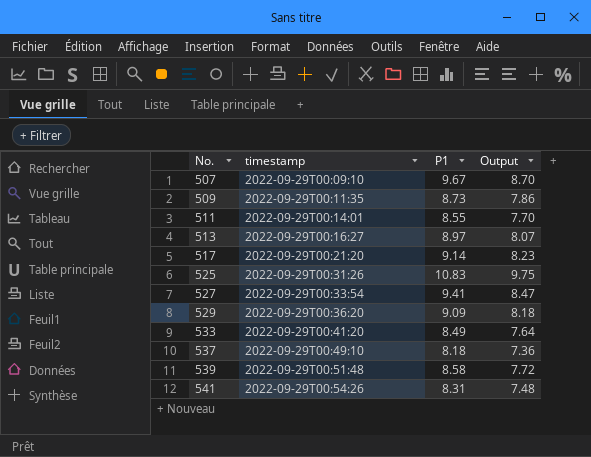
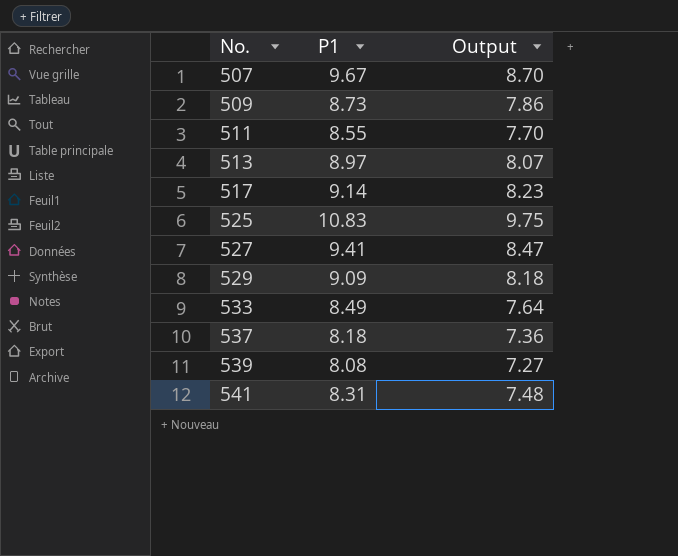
column timestamp | position: 2 -> none
539 | P1: 8.58 -> 8.08
539 | Output: 7.72 -> 7.27

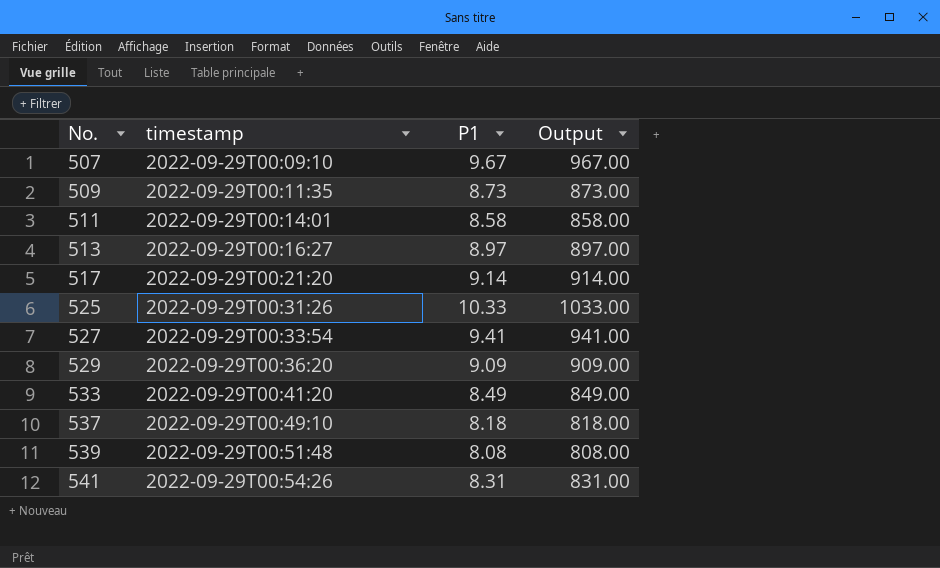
column timestamp | position: none -> 2
column Output | formula: [P1] * 0.9 -> [P1] * 100
511 | P1: 8.55 -> 8.58
525 | P1: 10.83 -> 10.33

